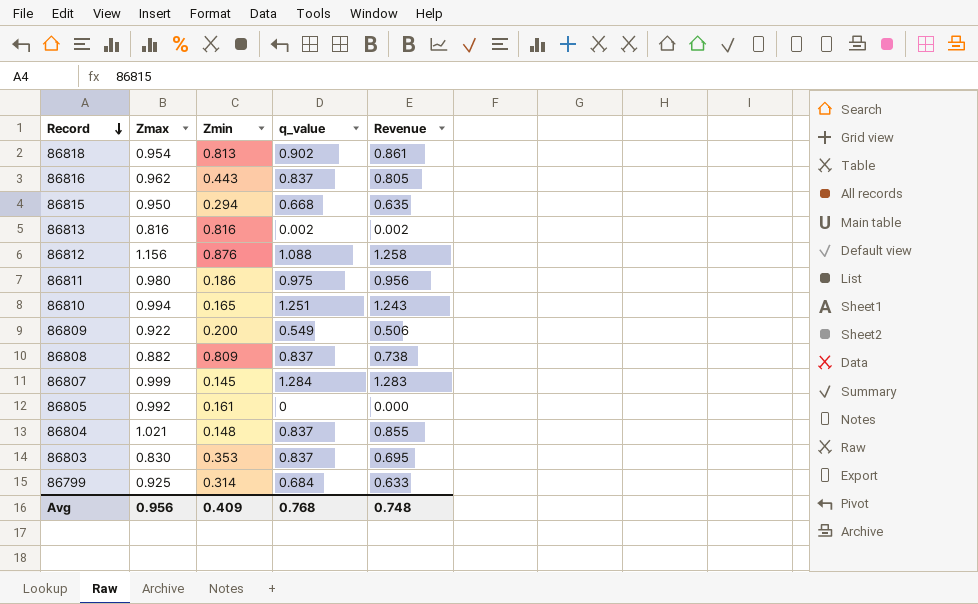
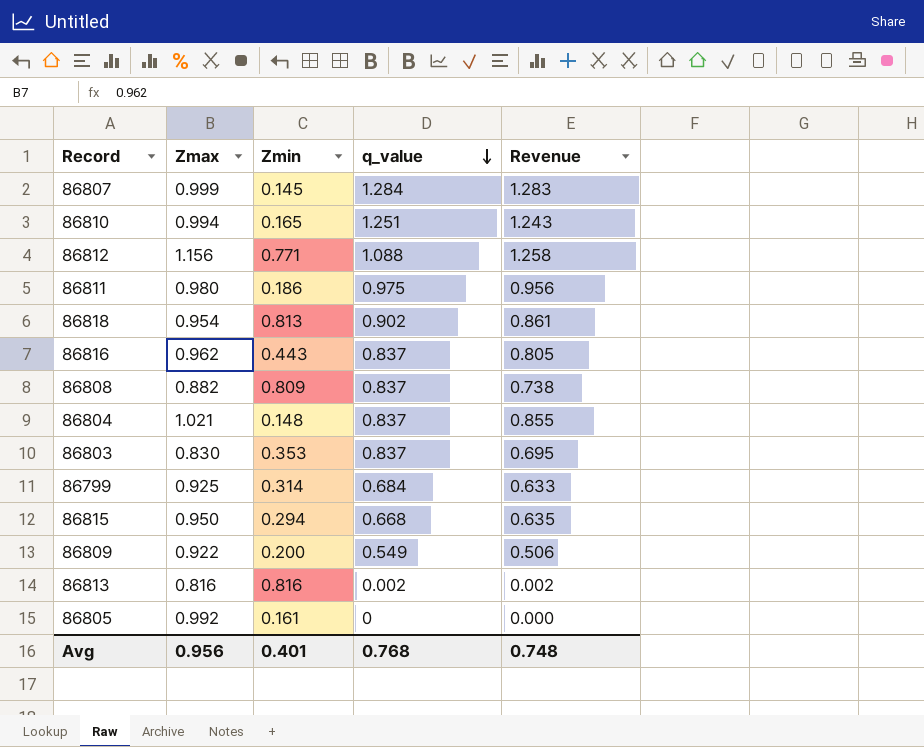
row order: Record descending -> q_value descending
86812 | Zmin: 0.876 -> 0.771
Avg | Zmin: 0.409 -> 0.401

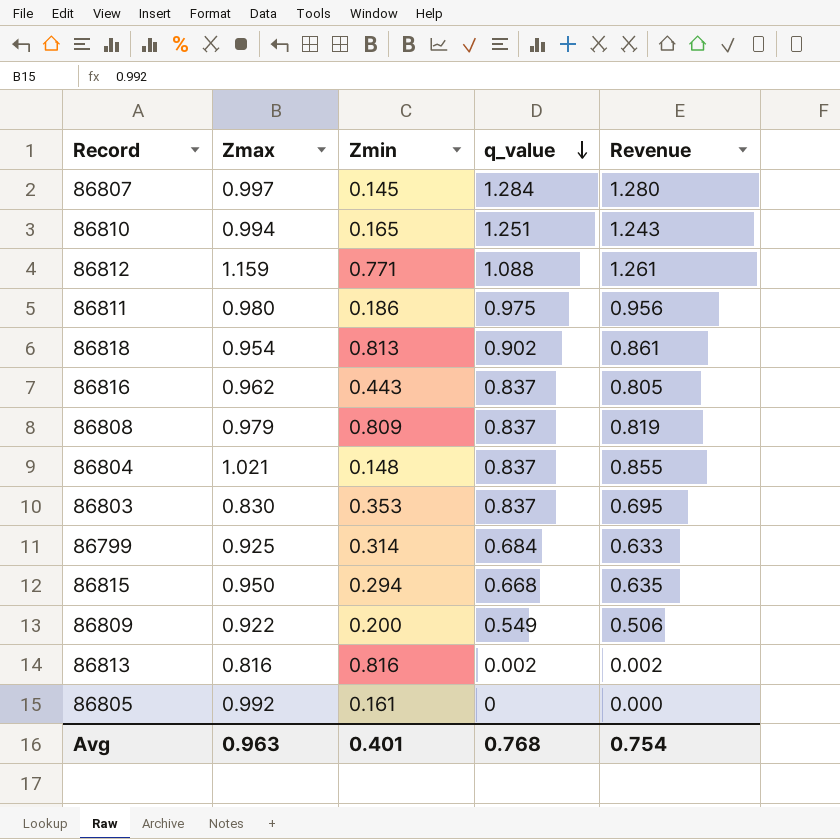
86807 | Zmax: 0.999 -> 0.997
86807 | Revenue: 1.283 -> 1.280
86812 | Zmax: 1.156 -> 1.159
86812 | Revenue: 1.258 -> 1.261
86808 | Zmax: 0.882 -> 0.979
86808 | Revenue: 0.738 -> 0.819
Avg | Zmax: 0.956 -> 0.963
Avg | Revenue: 0.748 -> 0.754

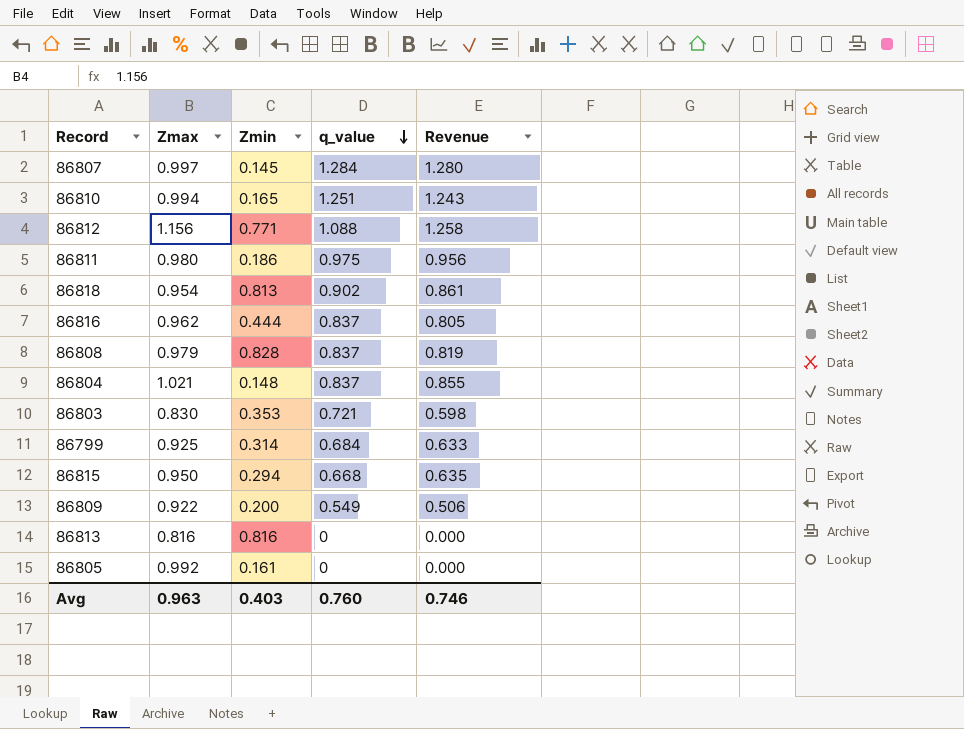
86812 | Zmax: 1.159 -> 1.156
86812 | Revenue: 1.261 -> 1.258
86816 | Zmin: 0.443 -> 0.444
86808 | Zmin: 0.809 -> 0.828
86803 | q_value: 0.837 -> 0.721
86803 | Revenue: 0.695 -> 0.598
86813 | q_value: 0.002 -> 0
86813 | Revenue: 0.002 -> 0.000
Avg | Zmin: 0.401 -> 0.403
Avg | q_value: 0.768 -> 0.760
Avg | Revenue: 0.754 -> 0.746

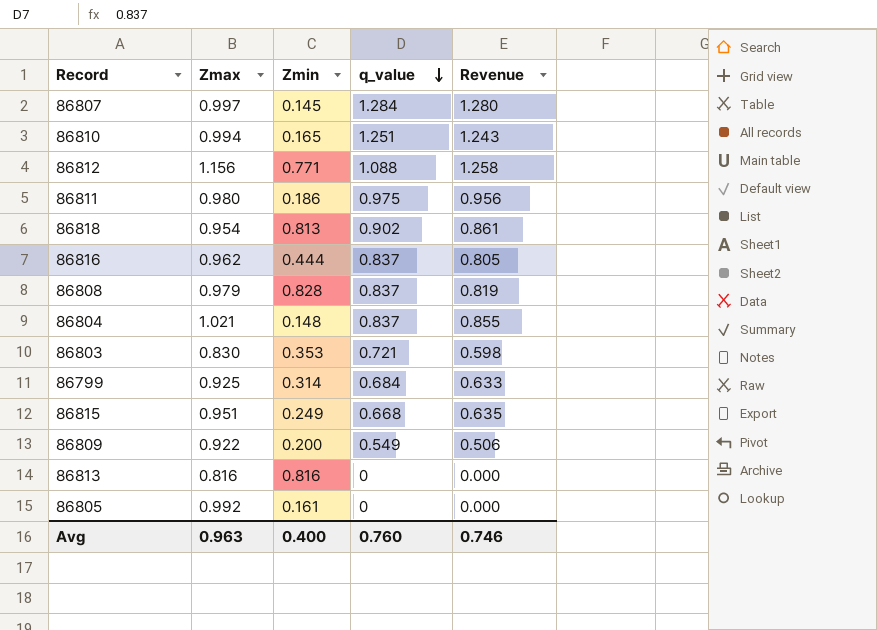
86815 | Zmax: 0.950 -> 0.951
86815 | Zmin: 0.294 -> 0.249
Avg | Zmin: 0.403 -> 0.400

